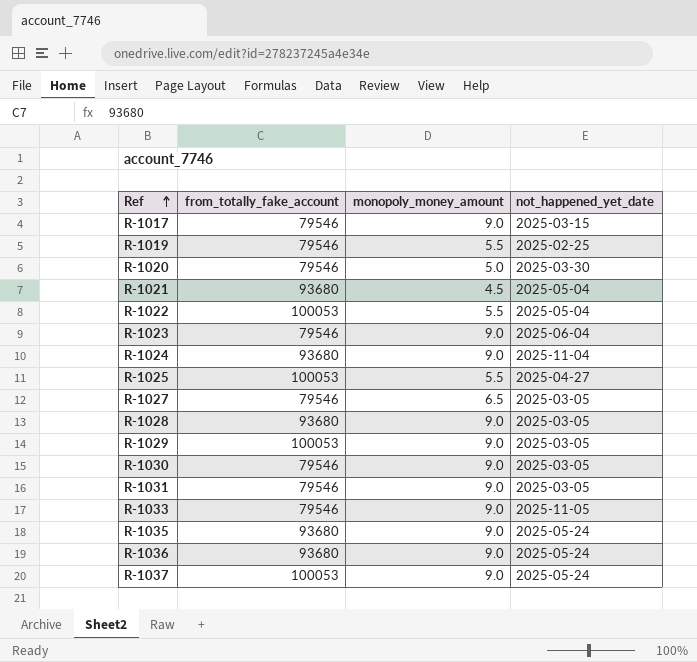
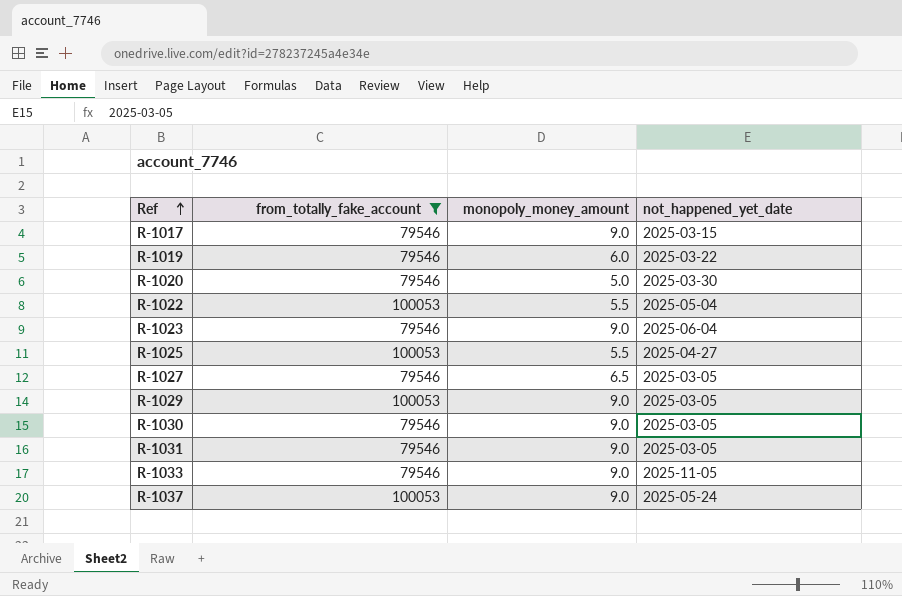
filter: none -> from_totally_fake_account != 93680
R-1019 | monopoly_money_amount: 5.5 -> 6.0
R-1019 | not_happened_yet_date: 2025-02-25 -> 2025-03-22

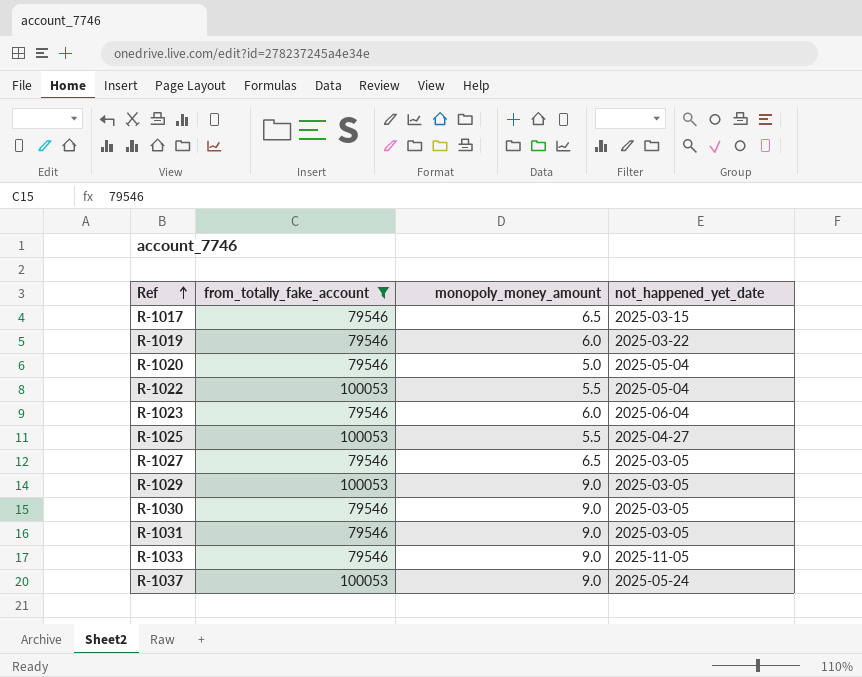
R-1017 | monopoly_money_amount: 9.0 -> 6.5
R-1020 | not_happened_yet_date: 2025-03-30 -> 2025-05-04
R-1023 | monopoly_money_amount: 9.0 -> 6.0

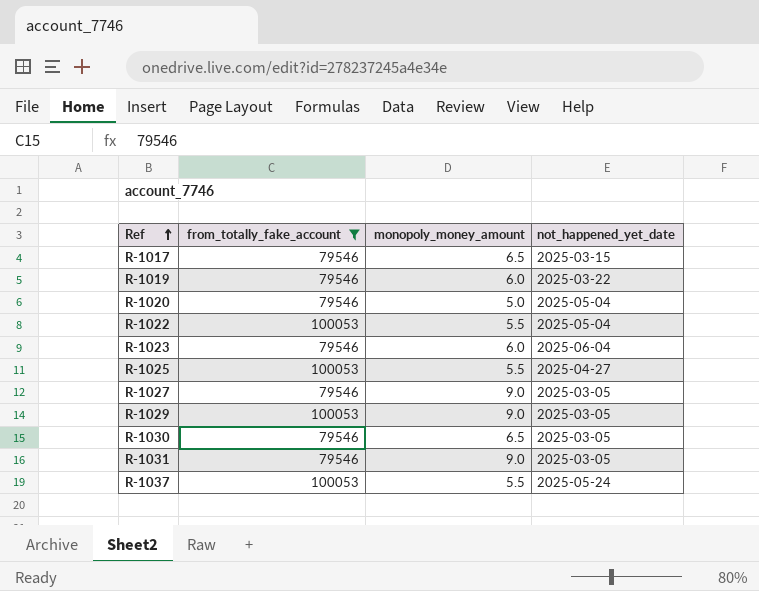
row R-1033: 79546 | 9.0 | 2025-11-05 -> none
R-1027 | monopoly_money_amount: 6.5 -> 9.0
R-1030 | monopoly_money_amount: 9.0 -> 6.5
R-1037 | monopoly_money_amount: 9.0 -> 5.5

